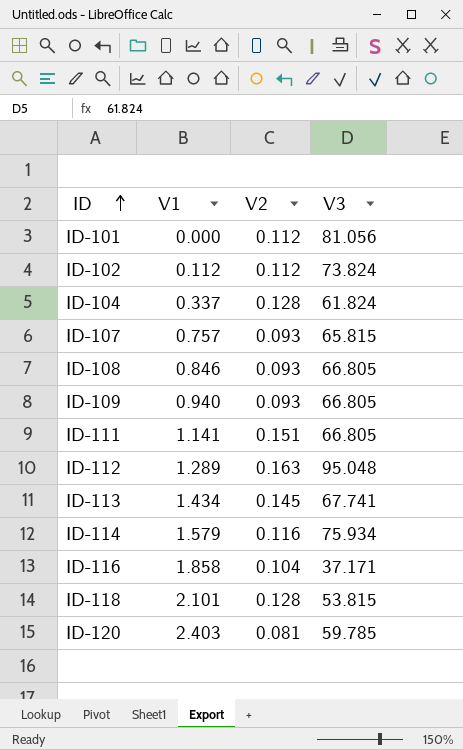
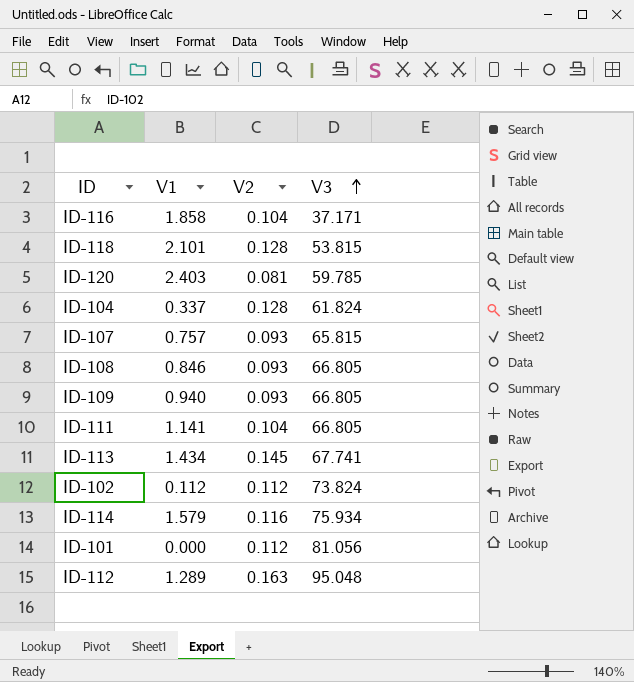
row order: ID ascending -> V3 ascending
ID-111 | V2: 0.151 -> 0.104

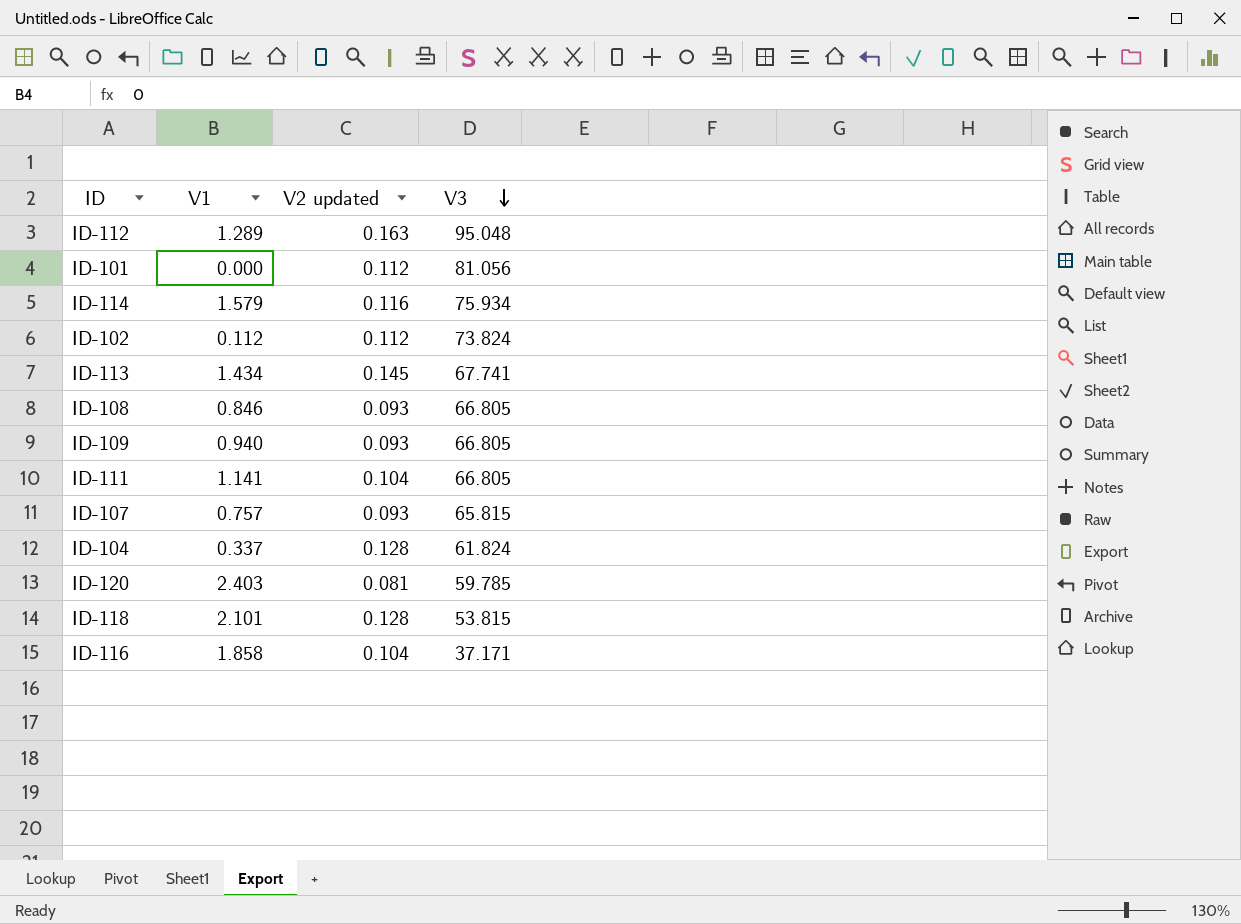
row order: V3 ascending -> V3 descending
column name: V2 -> V2 updated

